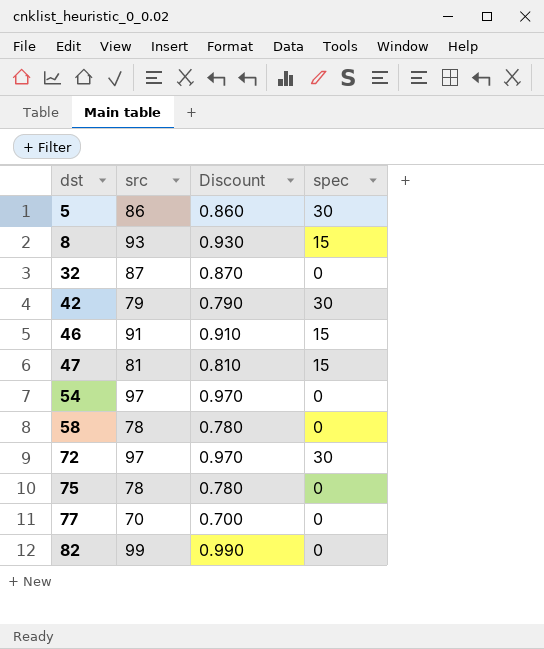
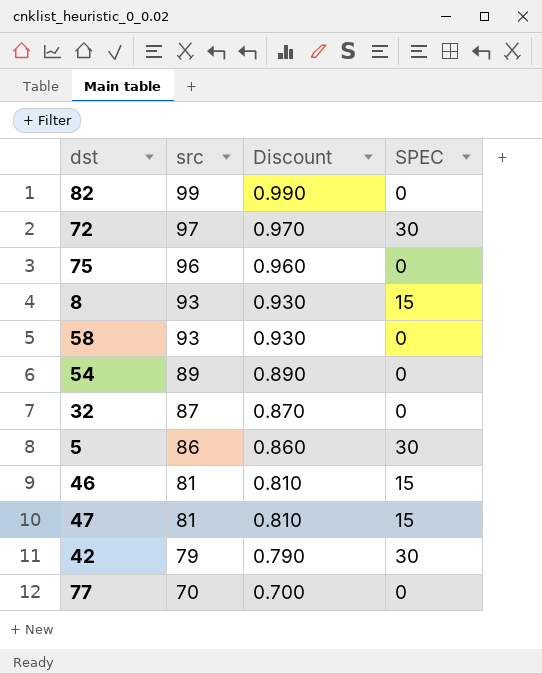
row order: dst ascending -> src descending
column name: spec -> SPEC
75 | src: 78 -> 96
75 | Discount: 0.780 -> 0.960
58 | src: 78 -> 93
58 | Discount: 0.780 -> 0.930
54 | src: 97 -> 89
54 | Discount: 0.970 -> 0.890
46 | src: 91 -> 81
46 | Discount: 0.910 -> 0.810

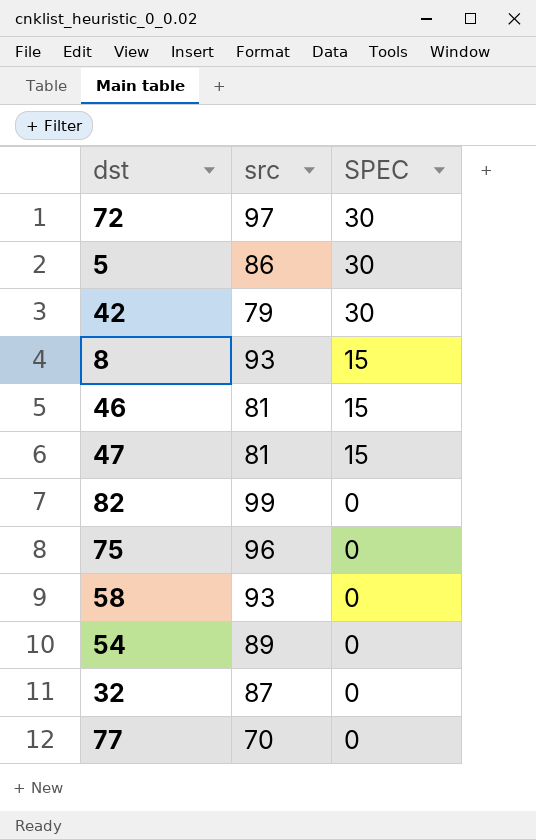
row order: src descending -> SPEC descending
column Discount | formula: [src] * 0.01 -> none

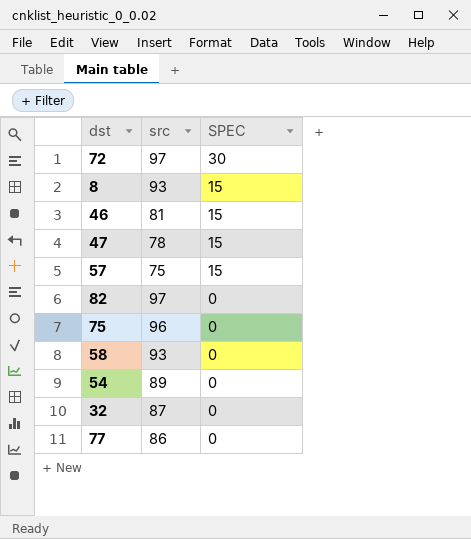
row 5: 86 | 30 -> none
row 42: 79 | 30 -> none
47 | src: 81 -> 78
row 57: none -> 75 | 15
82 | src: 99 -> 97
77 | src: 70 -> 86

